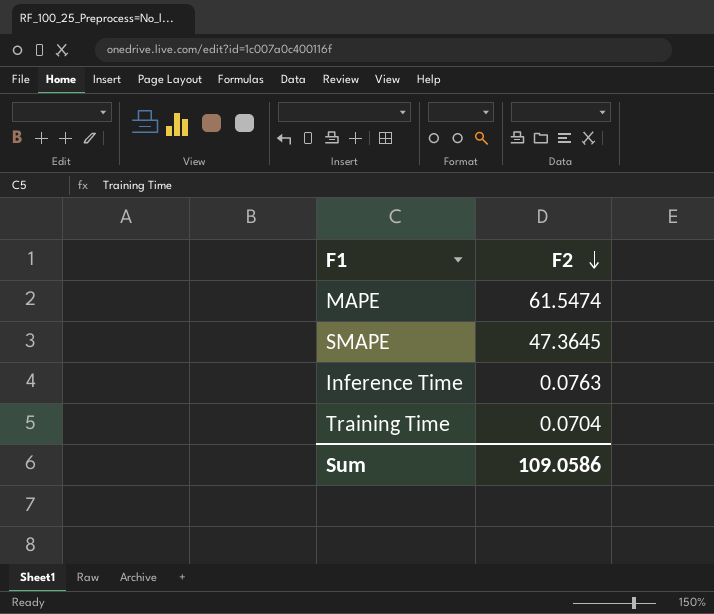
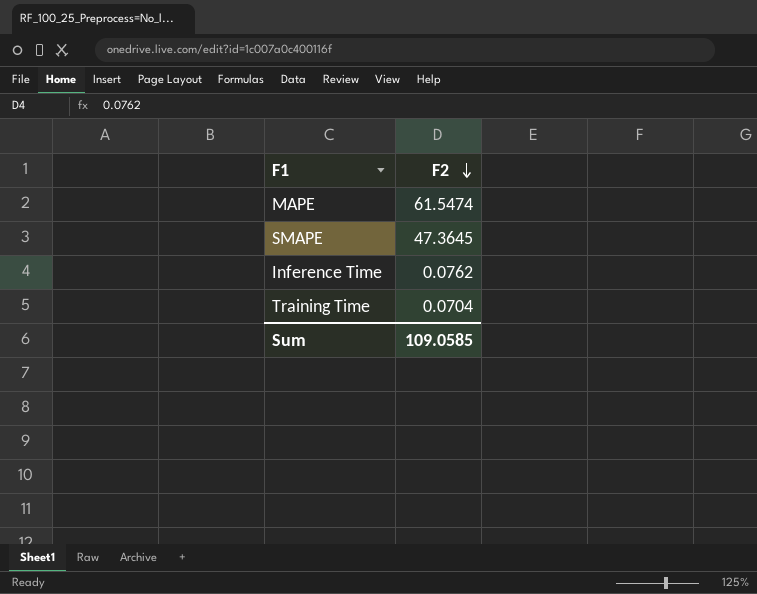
Inference Time | F2: 0.0763 -> 0.0762
Sum | F2: 109.0586 -> 109.0585

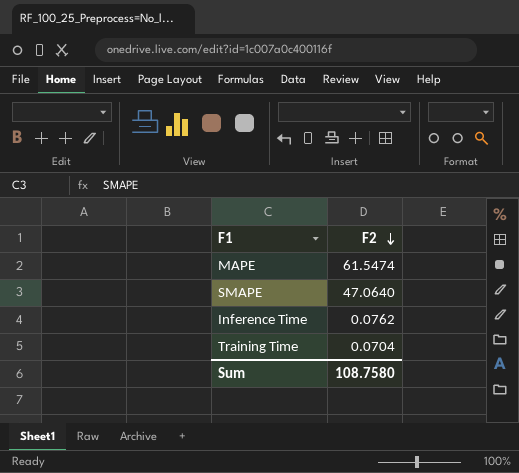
SMAPE | F2: 47.3645 -> 47.0640
Sum | F2: 109.0585 -> 108.7580

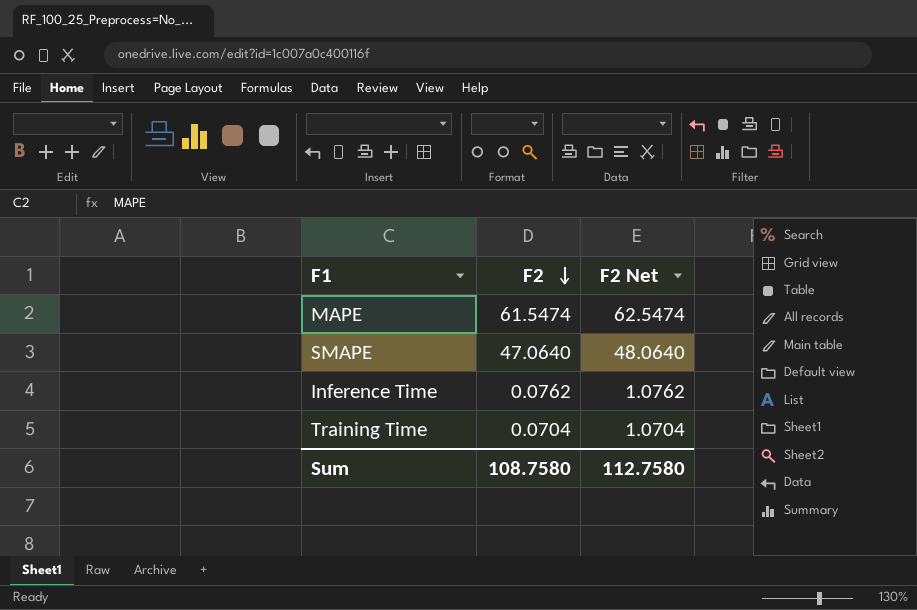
column F2 Net | formula: none -> [F2] + 1

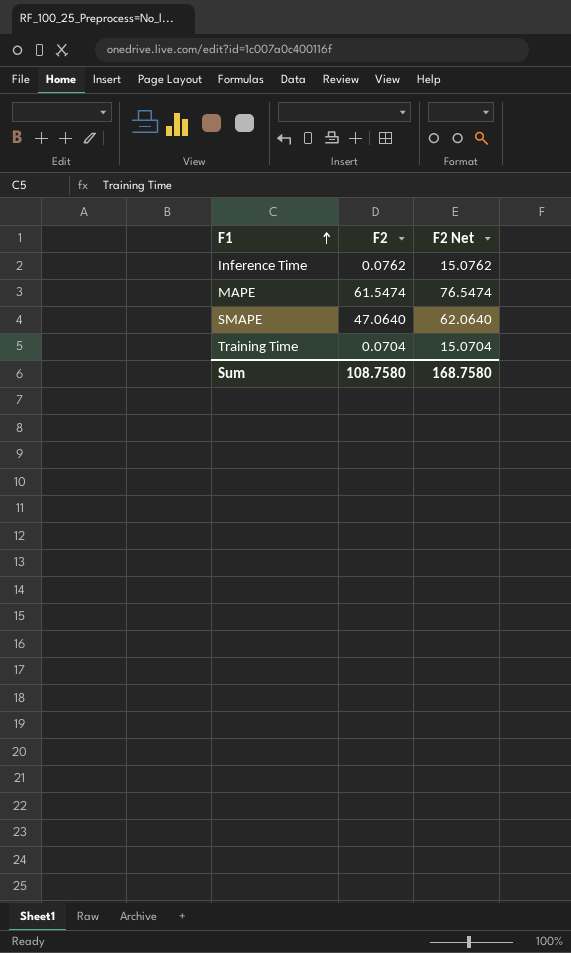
row order: F2 descending -> F1 ascending
column F2 Net | formula: [F2] + 1 -> [F2] + 15
Sum | F2 Net: 112.7580 -> 168.7580

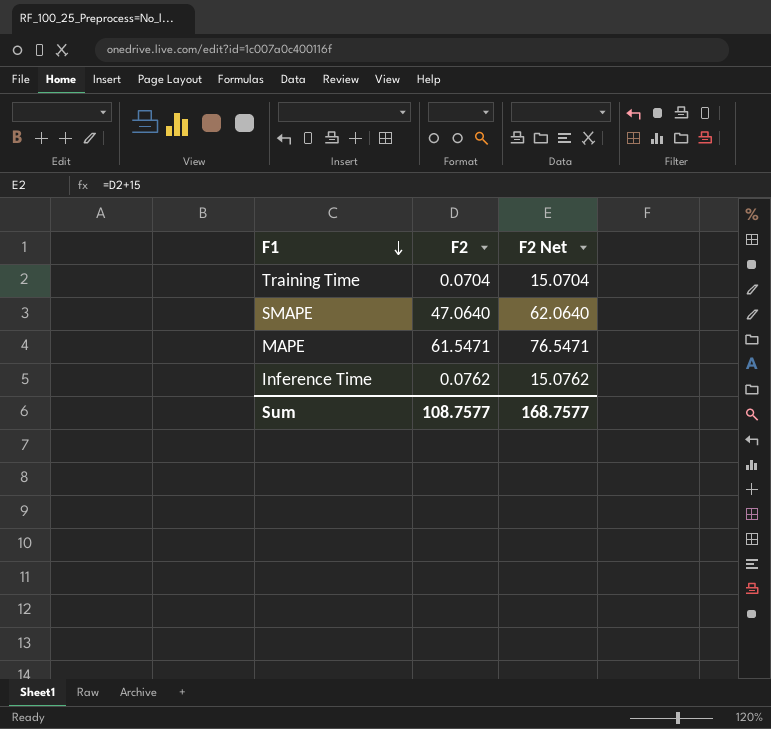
row order: F1 ascending -> F1 descending
MAPE | F2: 61.5474 -> 61.5471
MAPE | F2 Net: 76.5474 -> 76.5471
Sum | F2: 108.7580 -> 108.7577
Sum | F2 Net: 168.7580 -> 168.7577

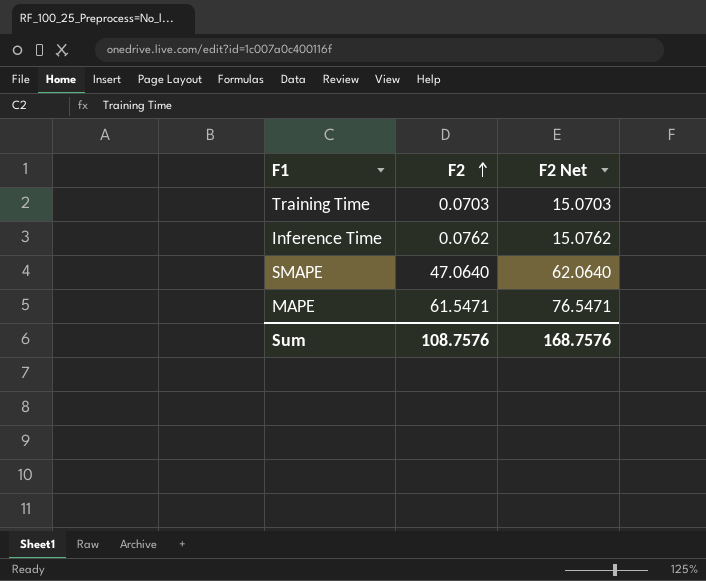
row order: F1 descending -> F2 ascending
Training Time | F2: 0.0704 -> 0.0703
Training Time | F2 Net: 15.0704 -> 15.0703
Sum | F2: 108.7577 -> 108.7576
Sum | F2 Net: 168.7577 -> 168.7576

